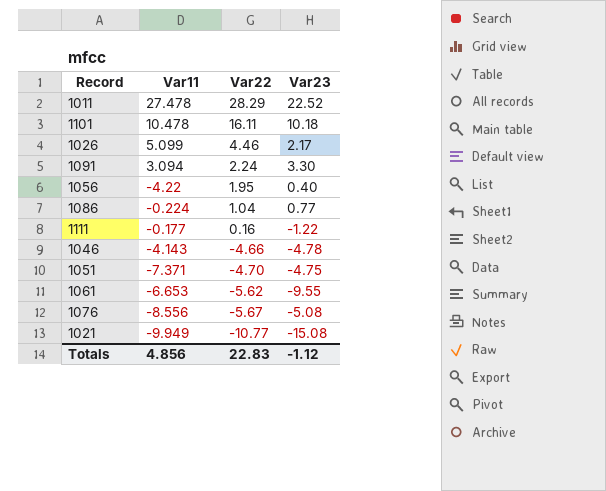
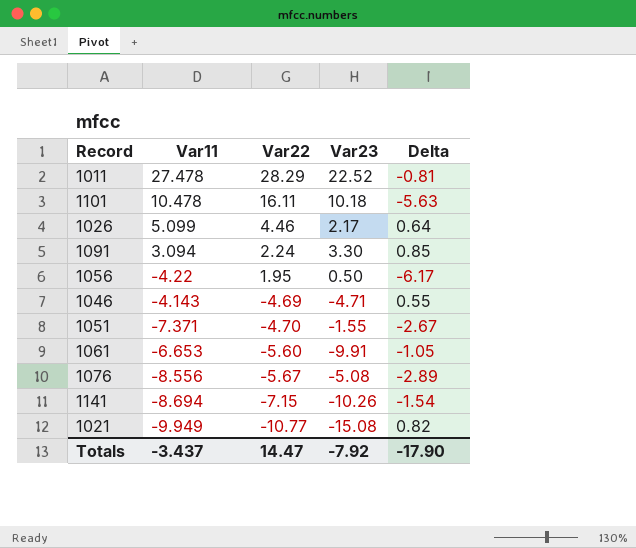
column Delta | formula: none -> [Var11] - [Var22]
row 1086: -0.224 | 1.04 | 0.77 -> none
row 1111: -0.177 | 0.16 | -1.22 -> none
1056 | Var23: 0.40 -> 0.50
1046 | Var22: -4.66 -> -4.69
1046 | Var23: -4.78 -> -4.71
1051 | Var23: -4.75 -> -1.55
1061 | Var22: -5.62 -> -5.60
1061 | Var23: -9.55 -> -9.91
row 1141: none -> -8.694 | -7.15 | -10.26 | -1.54
Totals | Var11: 4.856 -> -3.437
Totals | Var22: 22.83 -> 14.47
Totals | Var23: -1.12 -> -7.92

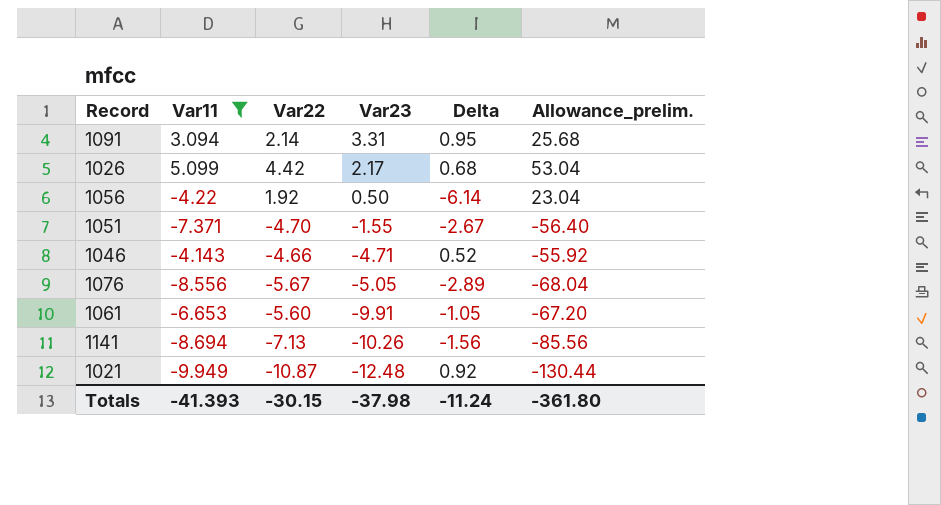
filter: none -> Var11 <= 5.099
row order: Var22 descending -> Var23 descending
column Allowance_prelim. | formula: none -> [Var22] * 12
1091 | Var22: 2.24 -> 2.14
1091 | Var23: 3.30 -> 3.31
1091 | Delta: 0.85 -> 0.95
1026 | Var22: 4.46 -> 4.42
1026 | Delta: 0.64 -> 0.68
1056 | Var22: 1.95 -> 1.92
1056 | Delta: -6.17 -> -6.14
1046 | Var22: -4.69 -> -4.66
1046 | Delta: 0.55 -> 0.52
1076 | Var23: -5.08 -> -5.05
1141 | Var22: -7.15 -> -7.13
1141 | Delta: -1.54 -> -1.56
1021 | Var22: -10.77 -> -10.87
1021 | Var23: -15.08 -> -12.48
1021 | Delta: 0.82 -> 0.92
Totals | Var11: -3.437 -> -41.393
Totals | Var22: 14.47 -> -30.15
Totals | Var23: -7.92 -> -37.98
Totals | Delta: -17.90 -> -11.24

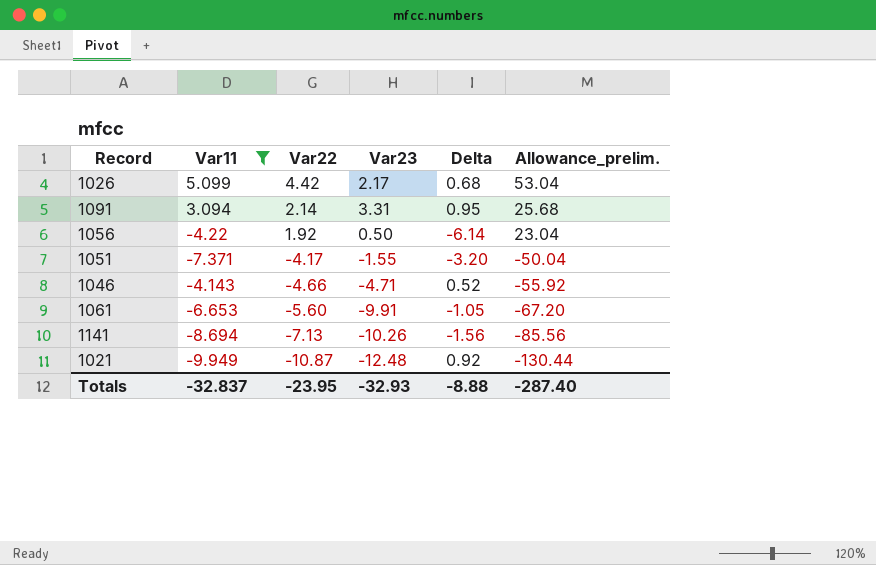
row order: Var23 descending -> Var22 descending
row 1076: -8.556 | -5.67 | -5.05 | -2.89 | -68.04 -> none
1051 | Var22: -4.70 -> -4.17
1051 | Delta: -2.67 -> -3.20
1051 | Allowance_prelim.: -56.40 -> -50.04
Totals | Var11: -41.393 -> -32.837
Totals | Var22: -30.15 -> -23.95
Totals | Var23: -37.98 -> -32.93
Totals | Delta: -11.24 -> -8.88
Totals | Allowance_prelim.: -361.80 -> -287.40

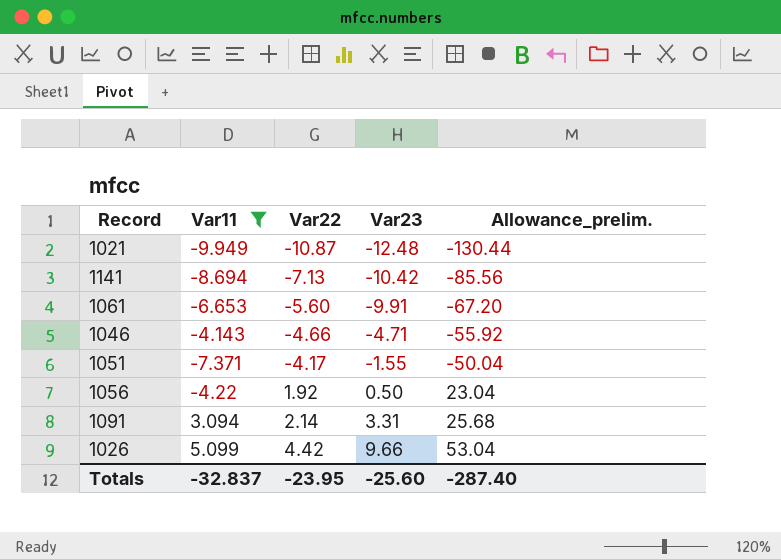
row order: Var22 descending -> Var22 ascending
column Delta | formula: [Var11] - [Var22] -> none
1141 | Var23: -10.26 -> -10.42
1026 | Var23: 2.17 -> 9.66
Totals | Var23: -32.93 -> -25.60

